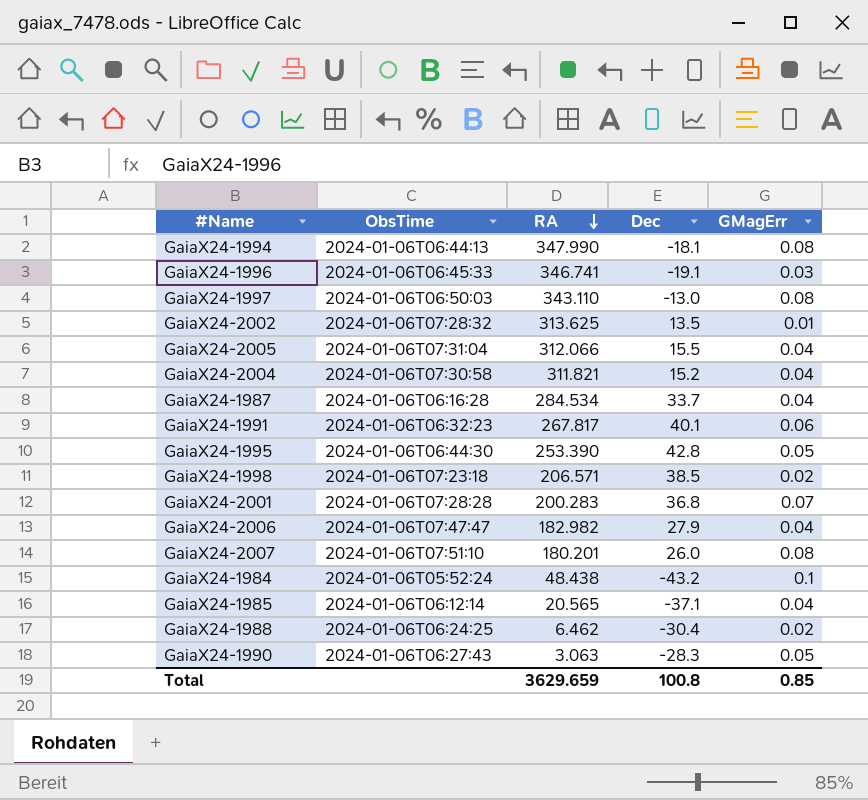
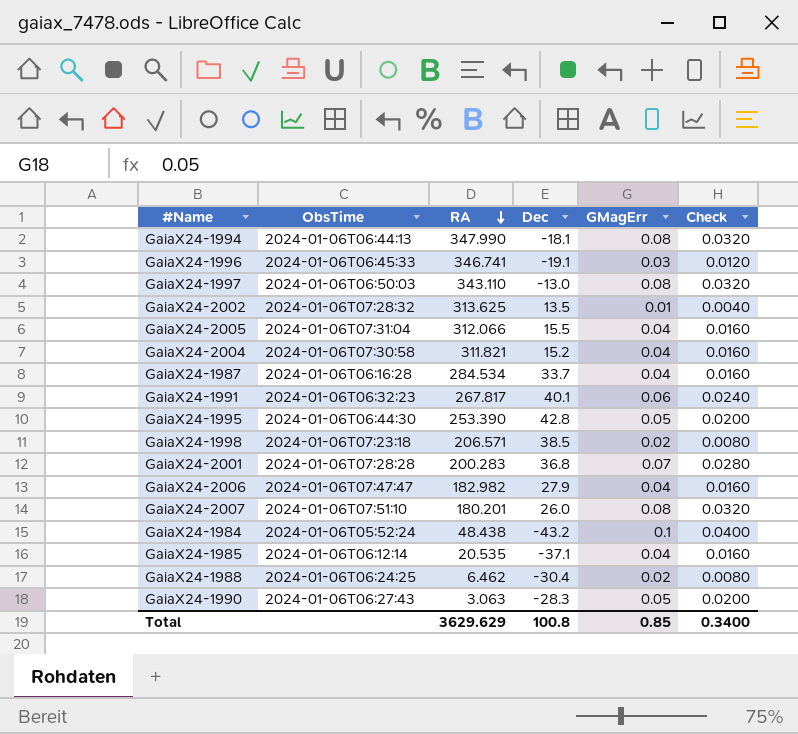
column Check | formula: none -> [GMagErr] * 0.4
GaiaX24-1985 | RA: 20.565 -> 20.535
Total | RA: 3629.659 -> 3629.629

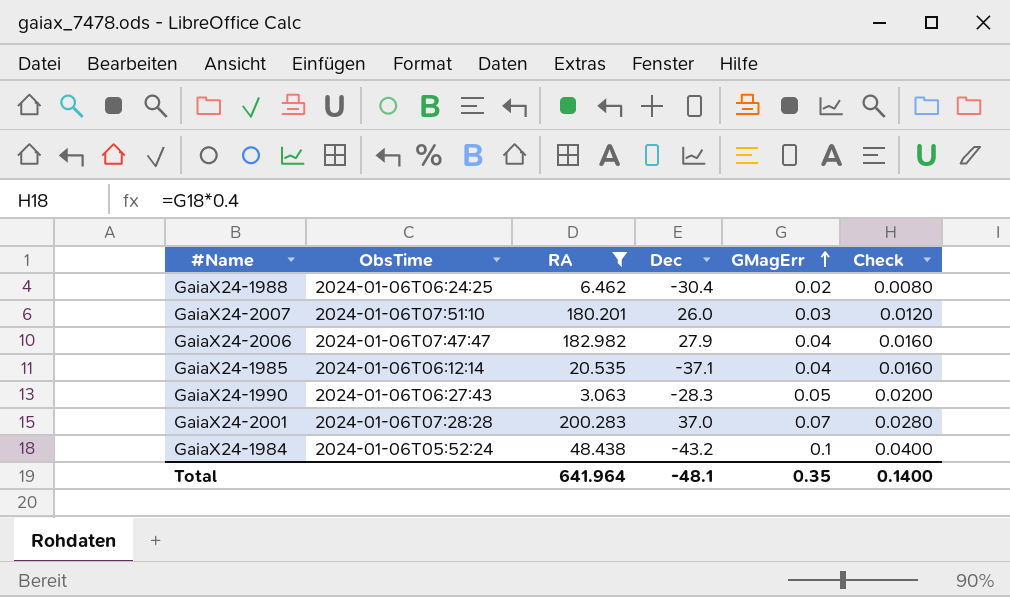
filter: none -> RA <= 200.283
row order: RA descending -> GMagErr ascending
GaiaX24-2007 | GMagErr: 0.08 -> 0.03
GaiaX24-2007 | Check: 0.0320 -> 0.0120
GaiaX24-2001 | Dec: 36.8 -> 37.0
Total | RA: 3629.629 -> 641.964
Total | Dec: 100.8 -> -48.1
Total | GMagErr: 0.85 -> 0.35
Total | Check: 0.3400 -> 0.1400

